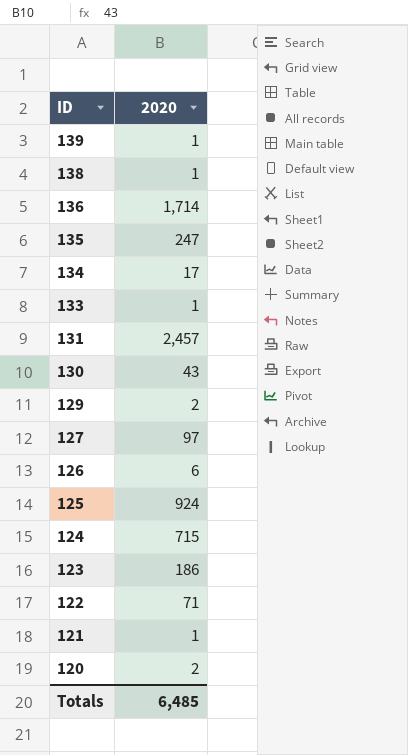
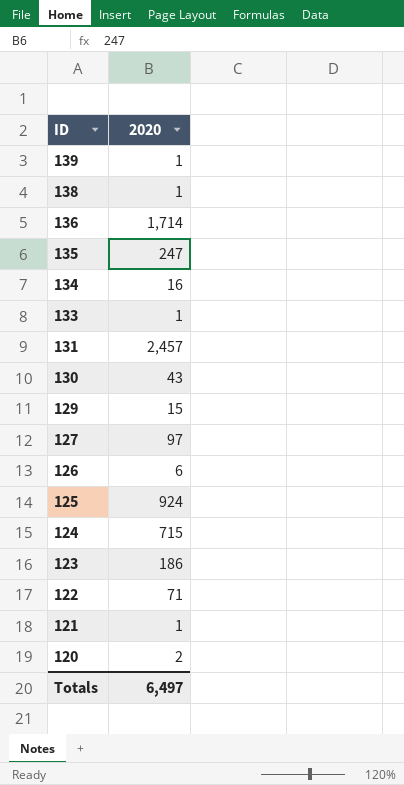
134 | 2020: 17 -> 16
129 | 2020: 2 -> 15
Totals | 2020: 6,485 -> 6,497

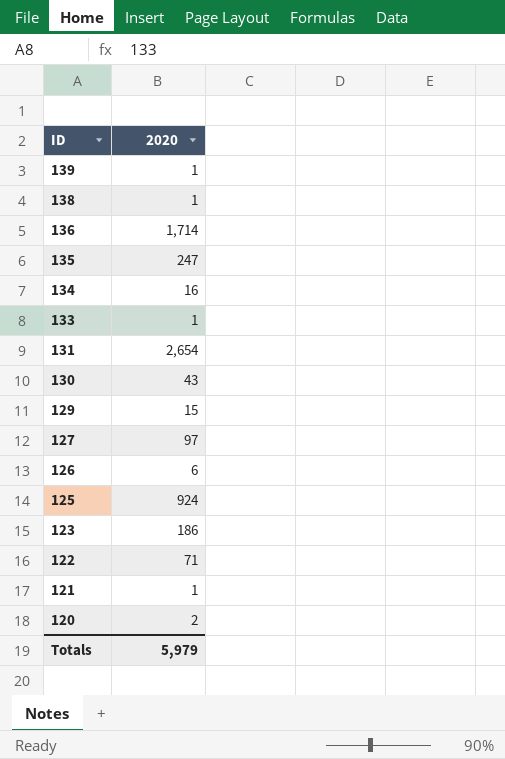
row 124: 715 -> none
131 | 2020: 2,457 -> 2,654
Totals | 2020: 6,497 -> 5,979

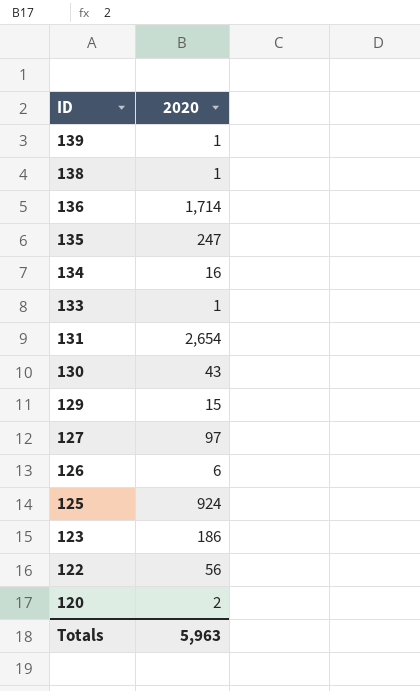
row 121: 1 -> none
122 | 2020: 71 -> 56
Totals | 2020: 5,979 -> 5,963

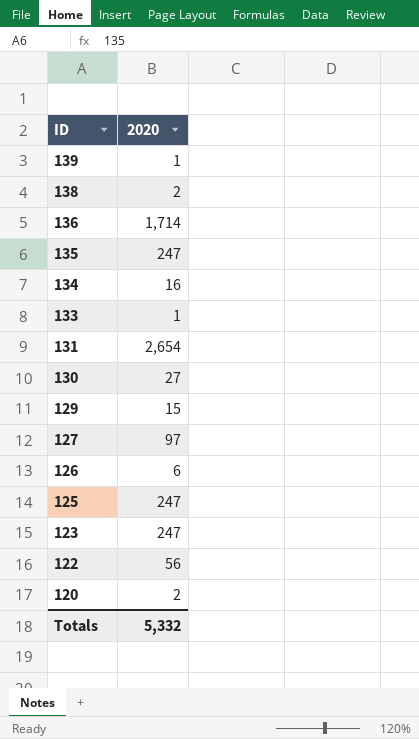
138 | 2020: 1 -> 2
130 | 2020: 43 -> 27
125 | 2020: 924 -> 247
123 | 2020: 186 -> 247
Totals | 2020: 5,963 -> 5,332

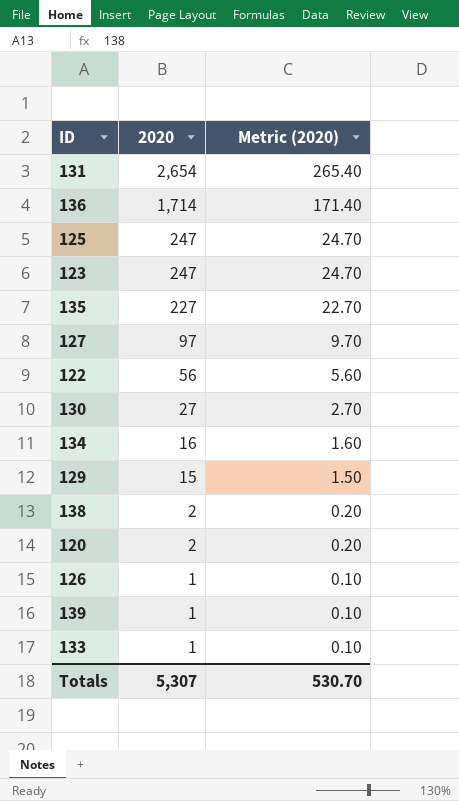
row order: ID descending -> 2020 descending
column Metric (2020) | formula: none -> [2020] * 0.1
135 | 2020: 247 -> 227
126 | 2020: 6 -> 1
Totals | 2020: 5,332 -> 5,307

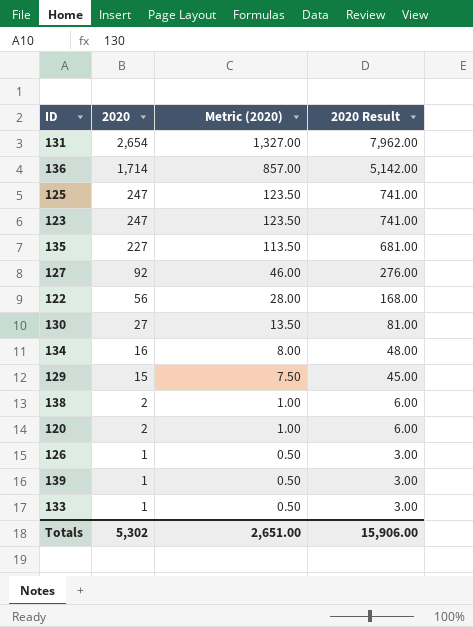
column Metric (2020) | formula: [2020] * 0.1 -> [2020] * 0.5
column 2020 Result | formula: none -> [2020] * 3
127 | 2020: 97 -> 92
Totals | 2020: 5,307 -> 5,302
Totals | Metric (2020): 530.70 -> 2,651.00

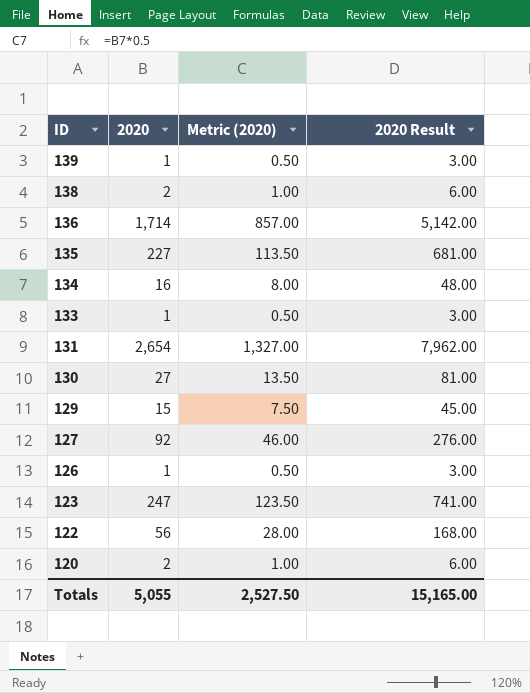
row order: 2020 descending -> ID descending
row 125: 247 | 123.50 | 741.00 -> none
Totals | 2020: 5,302 -> 5,055
Totals | Metric (2020): 2,651.00 -> 2,527.50
Totals | 2020 Result: 15,906.00 -> 15,165.00

